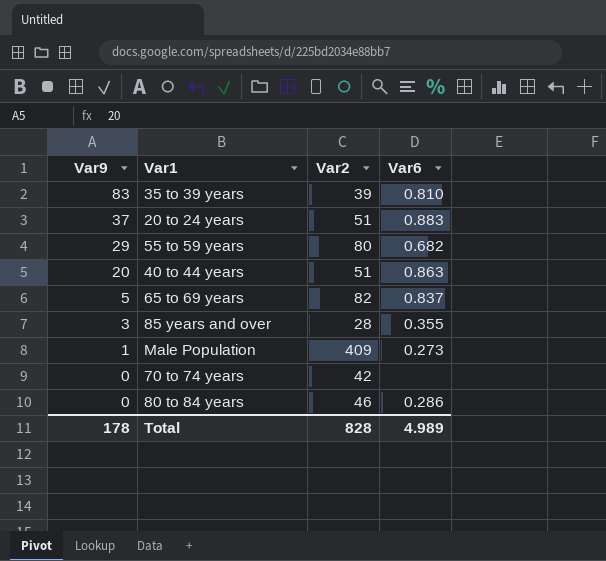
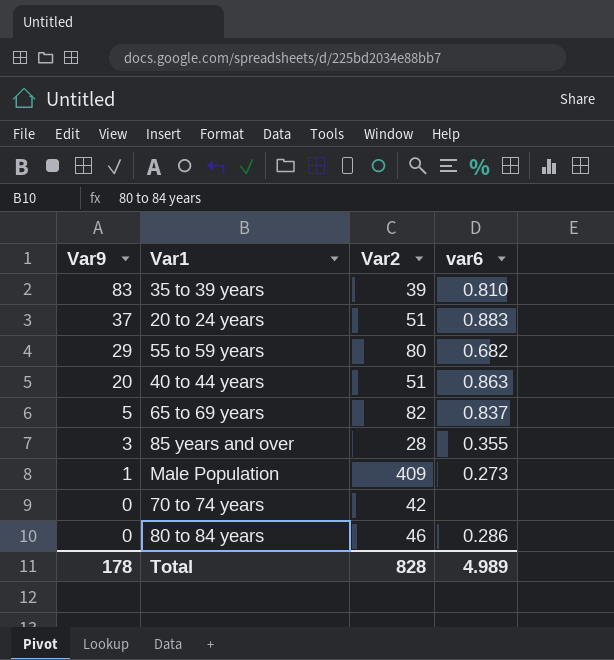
column name: Var6 -> var6

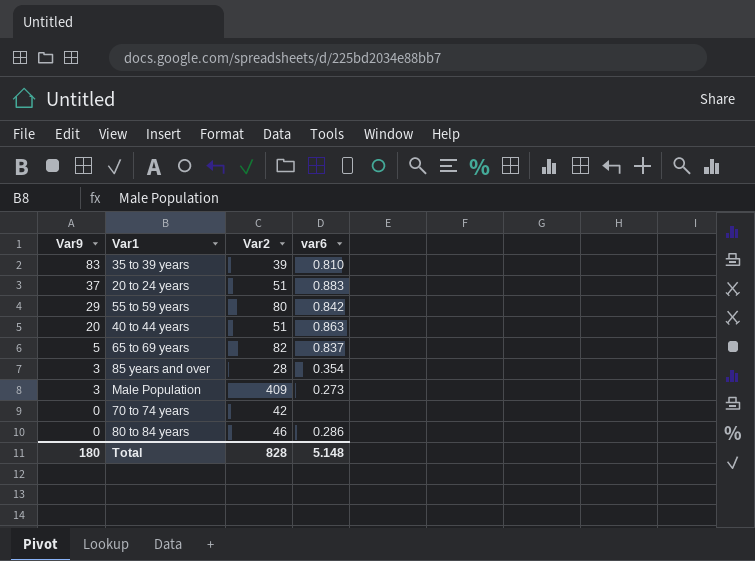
55 to 59 years | var6: 0.682 -> 0.842
85 years and over | var6: 0.355 -> 0.354
Male Population | Var9: 1 -> 3
Total | Var9: 178 -> 180
Total | var6: 4.989 -> 5.148

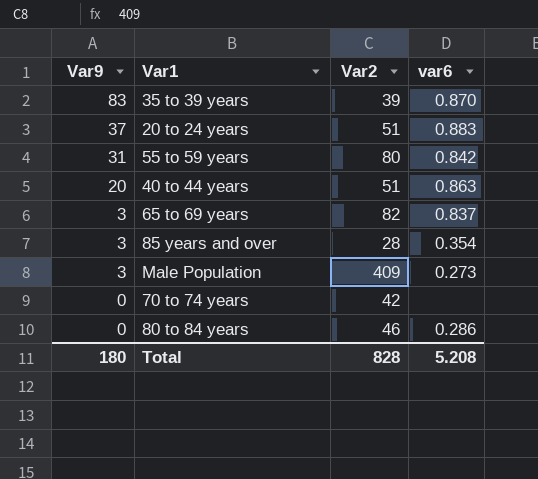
35 to 39 years | var6: 0.810 -> 0.870
55 to 59 years | Var9: 29 -> 31
65 to 69 years | Var9: 5 -> 3
Total | var6: 5.148 -> 5.208

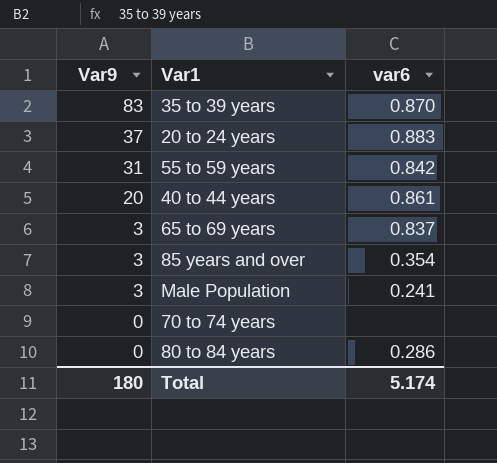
column Var2 | position: 3 -> none
40 to 44 years | var6: 0.863 -> 0.861
Male Population | var6: 0.273 -> 0.241
Total | var6: 5.208 -> 5.174

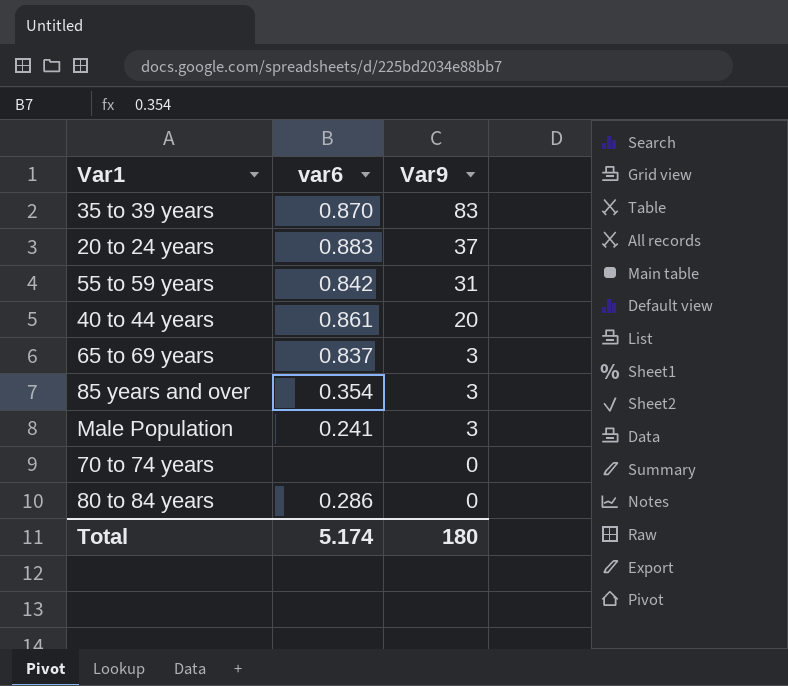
column Var9 | position: 1 -> 3

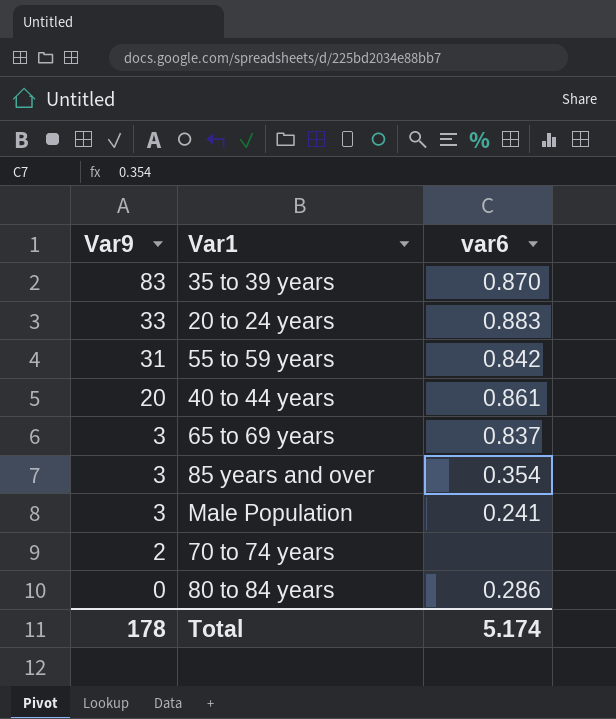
column Var9 | position: 3 -> 1
20 to 24 years | Var9: 37 -> 33
70 to 74 years | Var9: 0 -> 2
Total | Var9: 180 -> 178

